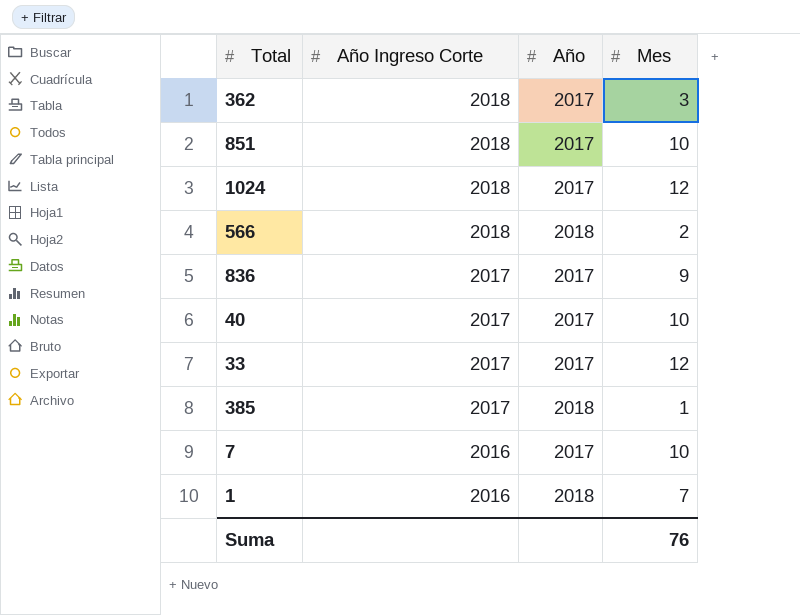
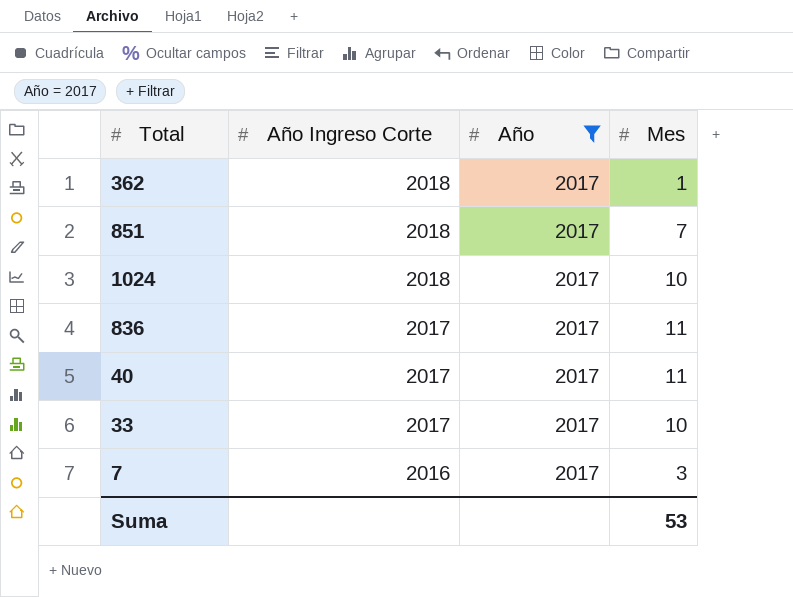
filter: none -> Año = 2017
362 | Mes: 3 -> 1
851 | Mes: 10 -> 7
1024 | Mes: 12 -> 10
836 | Mes: 9 -> 11
40 | Mes: 10 -> 11
33 | Mes: 12 -> 10
7 | Mes: 10 -> 3
Suma | Mes: 76 -> 53

